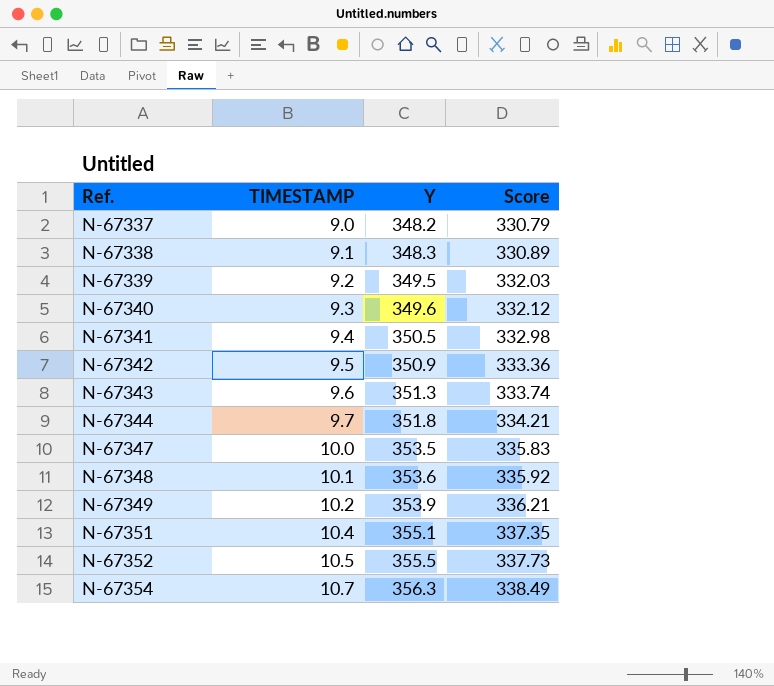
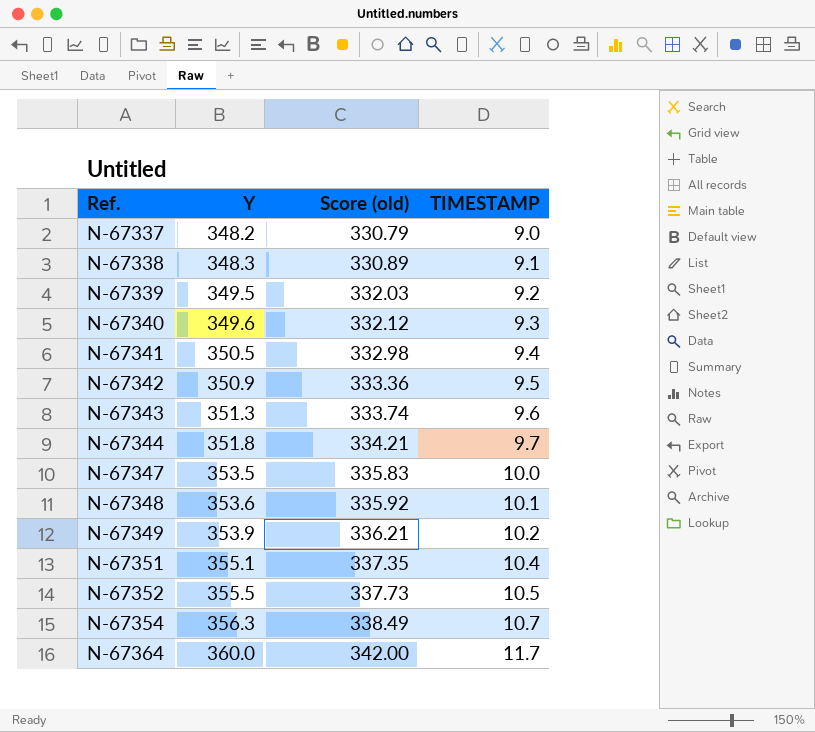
column name: Score -> Score (old)
column TIMESTAMP | position: 2 -> 4
row N-67364: none -> 360.0 | 342.00 | 11.7

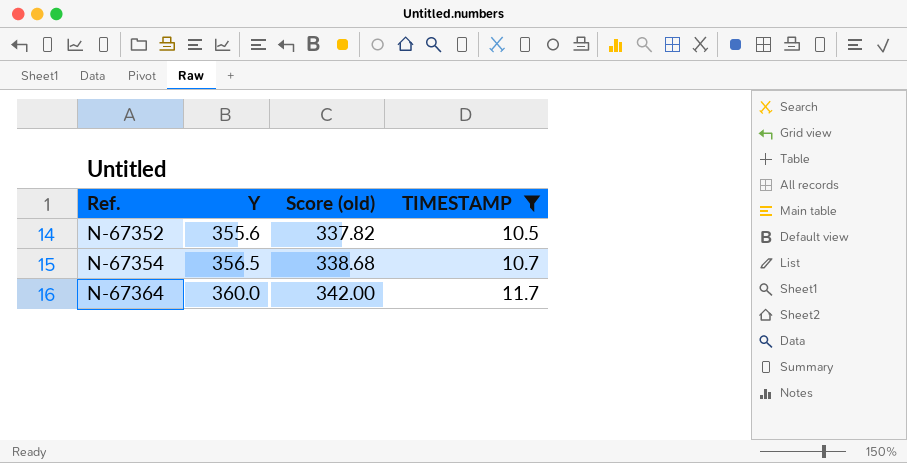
filter: none -> TIMESTAMP >= 10.5
N-67352 | Y: 355.5 -> 355.6
N-67352 | Score (old): 337.73 -> 337.82
N-67354 | Y: 356.3 -> 356.5
N-67354 | Score (old): 338.49 -> 338.68

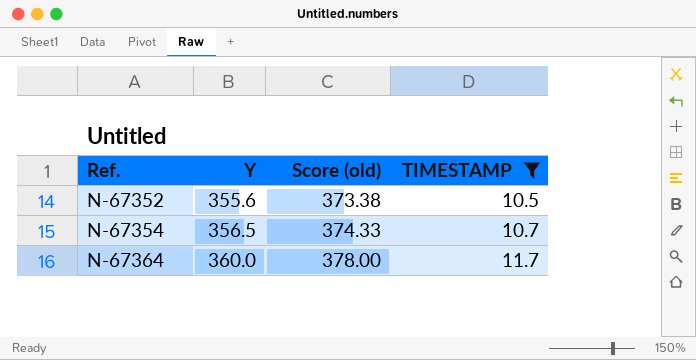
column Score (old) | formula: [Y] * 0.95 -> [Y] * 1.05

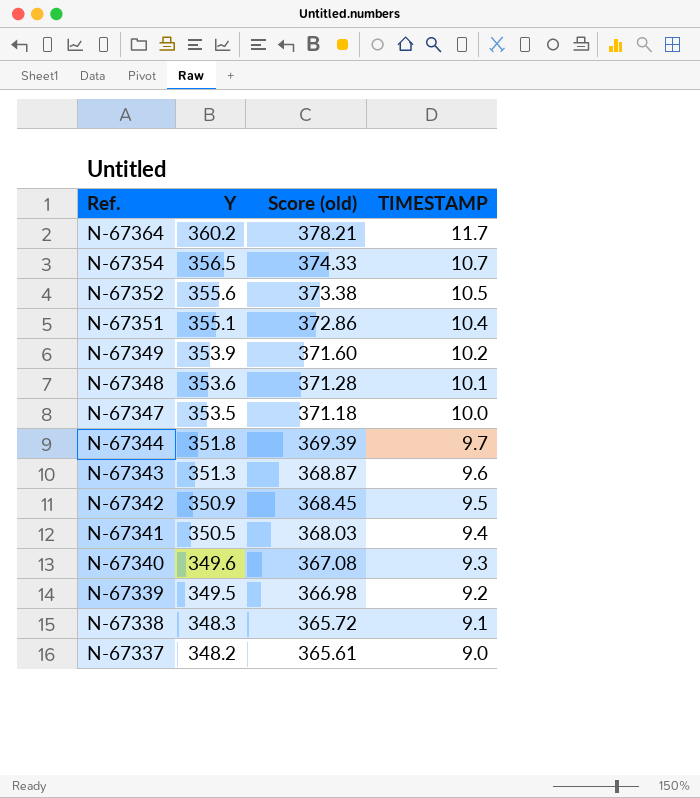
filter: TIMESTAMP >= 10.5 -> none
row order: Ref. ascending -> Ref. descending
N-67364 | Y: 360.0 -> 360.2
N-67364 | Score (old): 378.00 -> 378.21

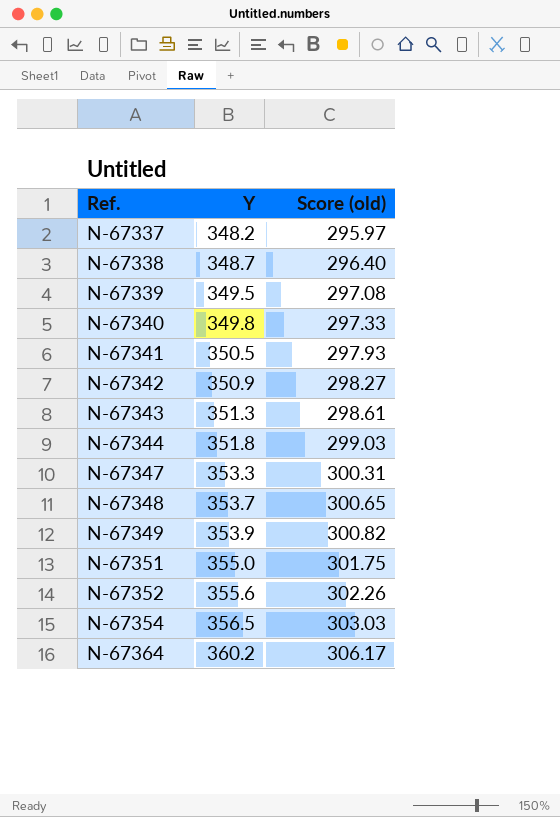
row order: Ref. descending -> Ref. ascending
column TIMESTAMP | position: 4 -> none
column Score (old) | formula: [Y] * 1.05 -> [Y] * 0.85
N-67338 | Y: 348.3 -> 348.7
N-67340 | Y: 349.6 -> 349.8
N-67347 | Y: 353.5 -> 353.3
N-67348 | Y: 353.6 -> 353.7
N-67351 | Y: 355.1 -> 355.0

